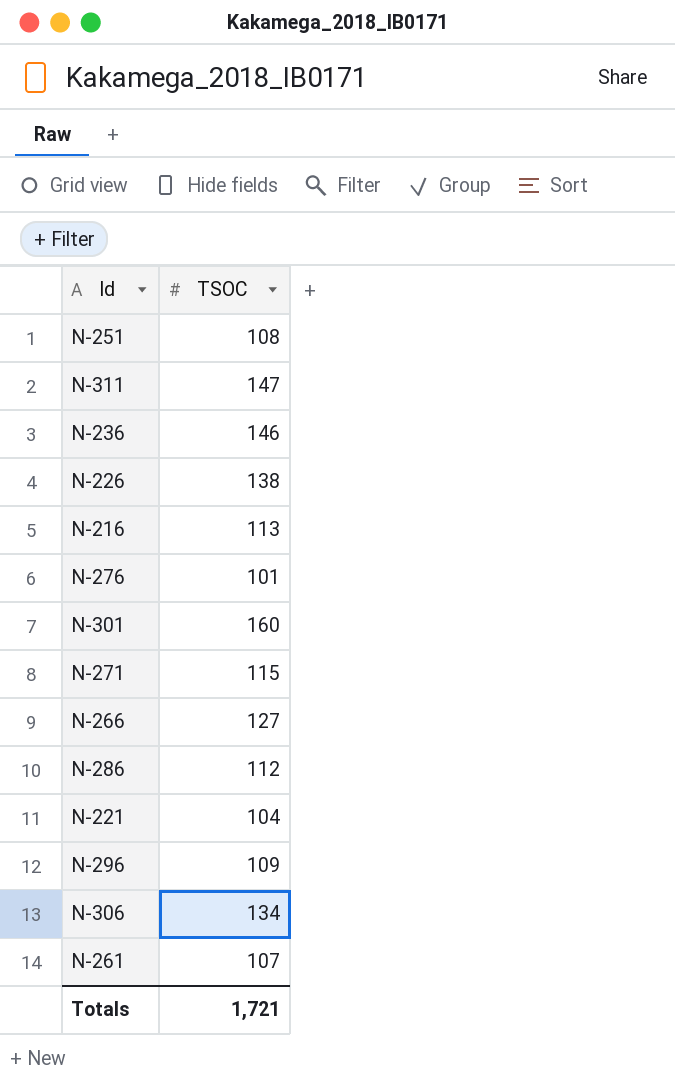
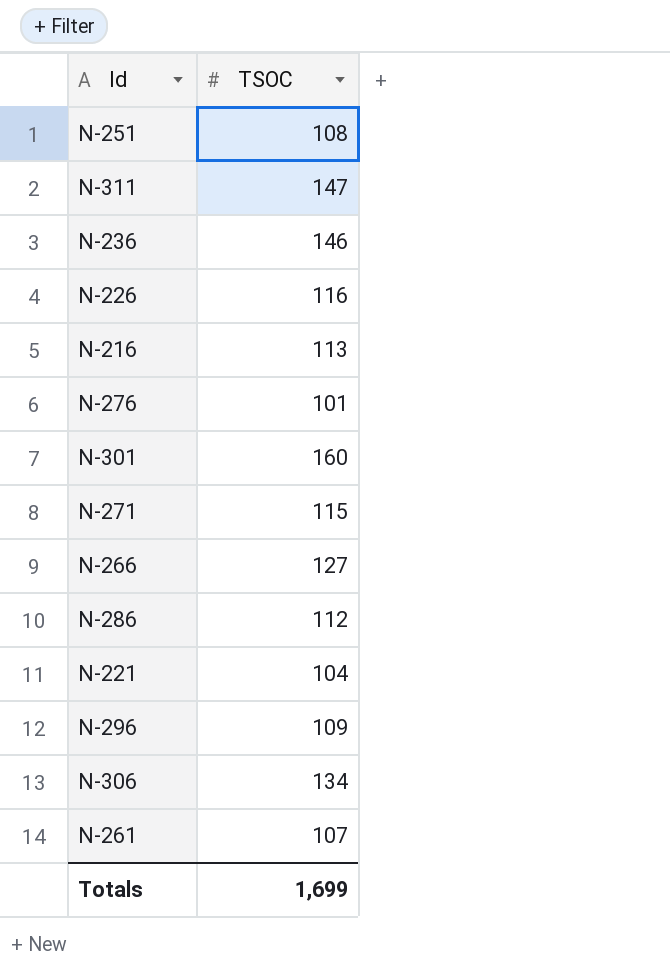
N-226 | TSOC: 138 -> 116
Totals | TSOC: 1,721 -> 1,699

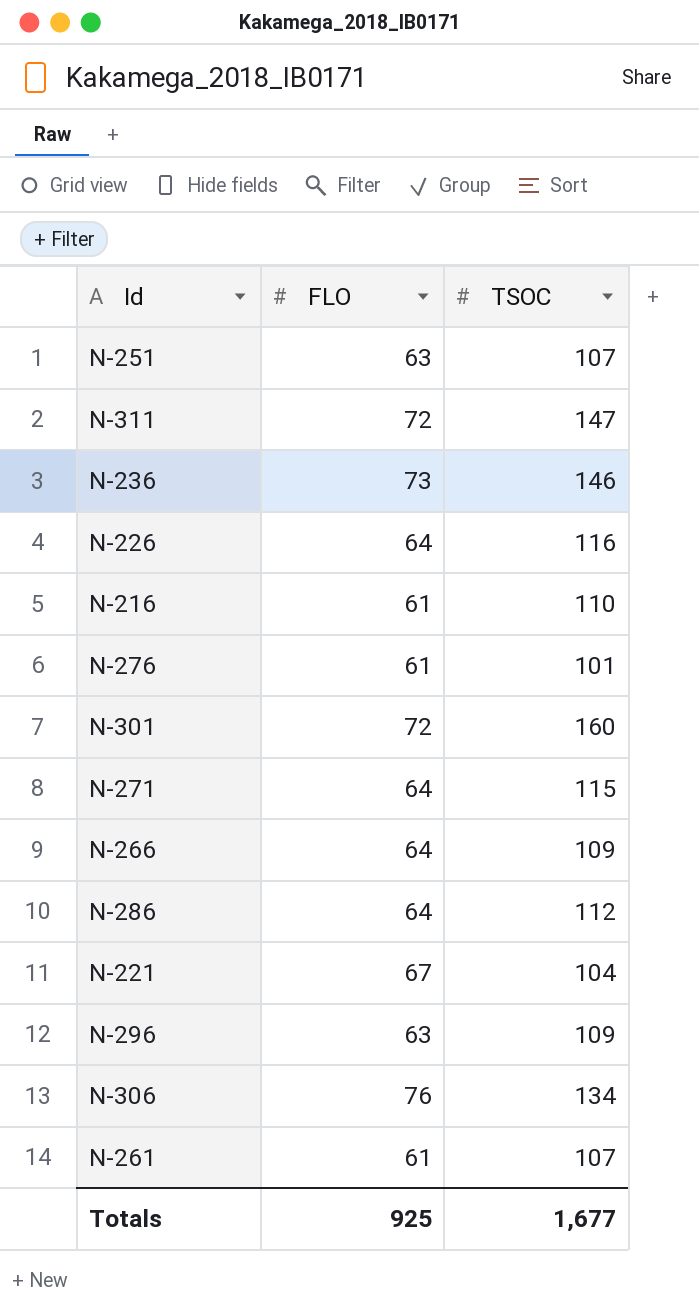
column FLO | position: none -> 2
N-251 | TSOC: 108 -> 107
N-216 | TSOC: 113 -> 110
N-266 | TSOC: 127 -> 109
Totals | TSOC: 1,699 -> 1,677

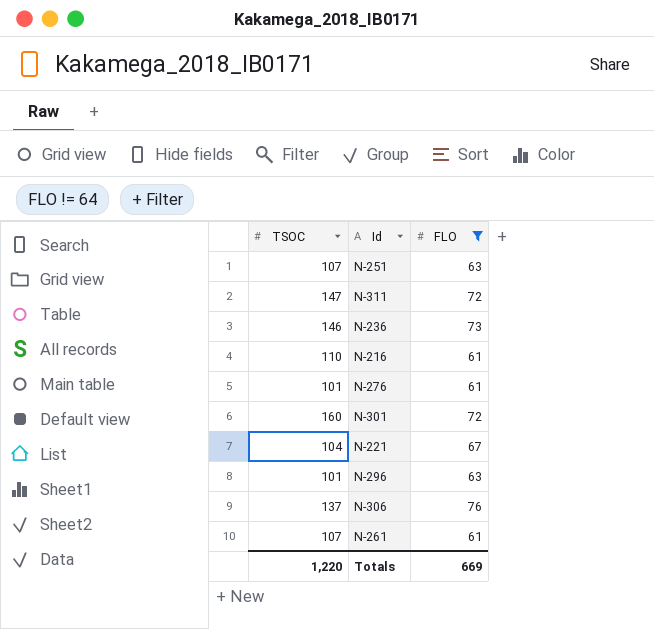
filter: none -> FLO != 64
column TSOC | position: 3 -> 1
N-296 | TSOC: 109 -> 101
N-306 | TSOC: 134 -> 137
Totals | TSOC: 1,677 -> 1,220
Totals | FLO: 925 -> 669

